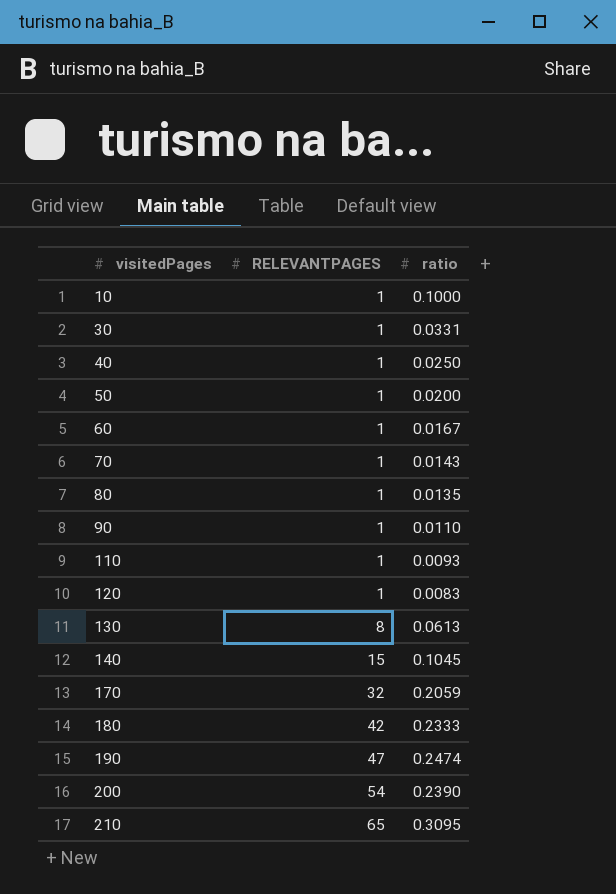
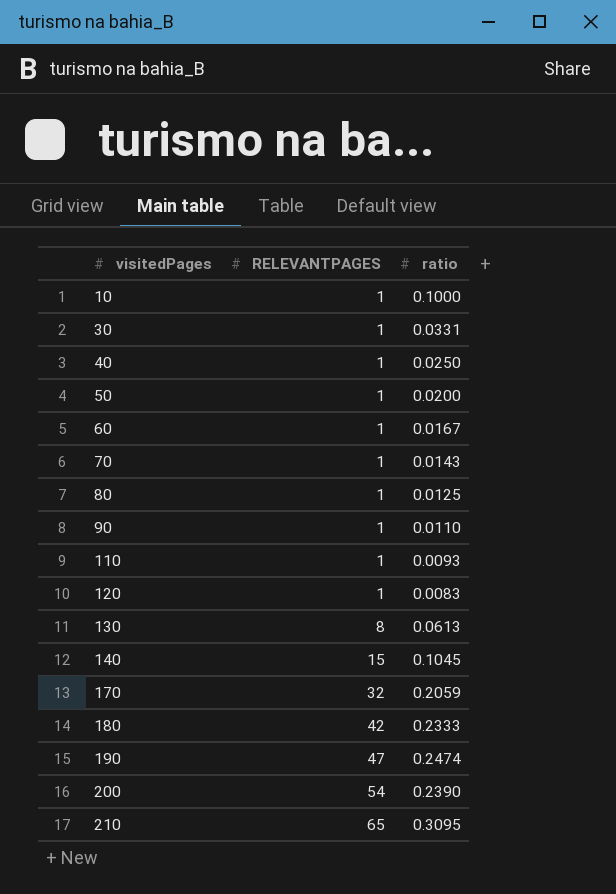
80 | ratio: 0.0135 -> 0.0125

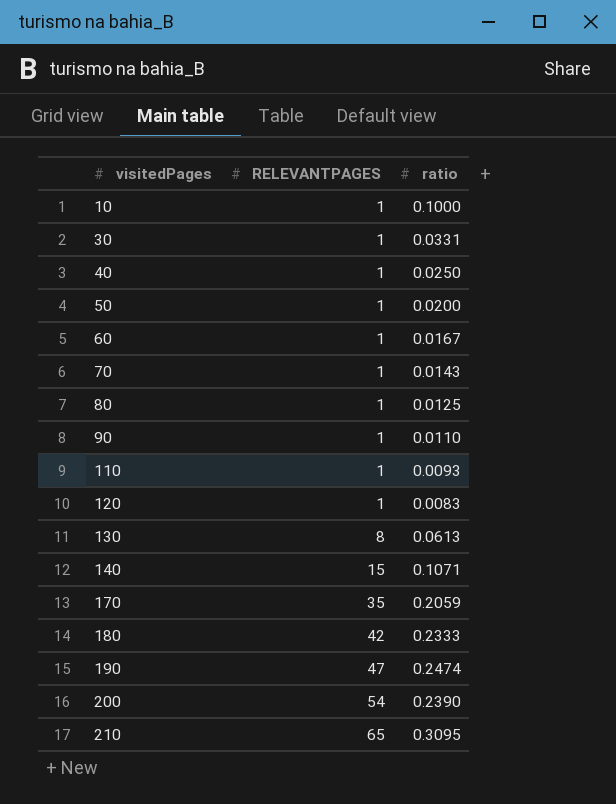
140 | ratio: 0.1045 -> 0.1071
170 | RELEVANTPAGES: 32 -> 35

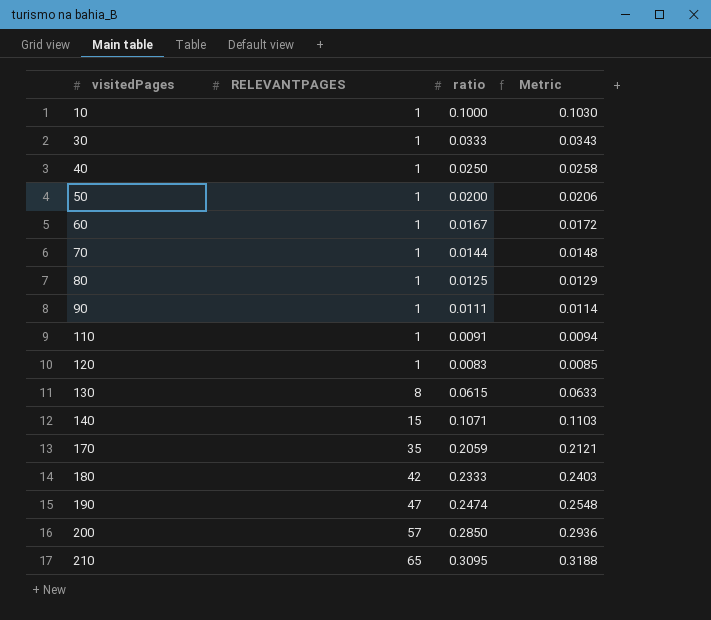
column Metric | formula: none -> [ratio] * 1.03
30 | ratio: 0.0331 -> 0.0333
70 | ratio: 0.0143 -> 0.0144
90 | ratio: 0.0110 -> 0.0111
110 | ratio: 0.0093 -> 0.0091
130 | ratio: 0.0613 -> 0.0615
200 | RELEVANTPAGES: 54 -> 57
200 | ratio: 0.2390 -> 0.2850

